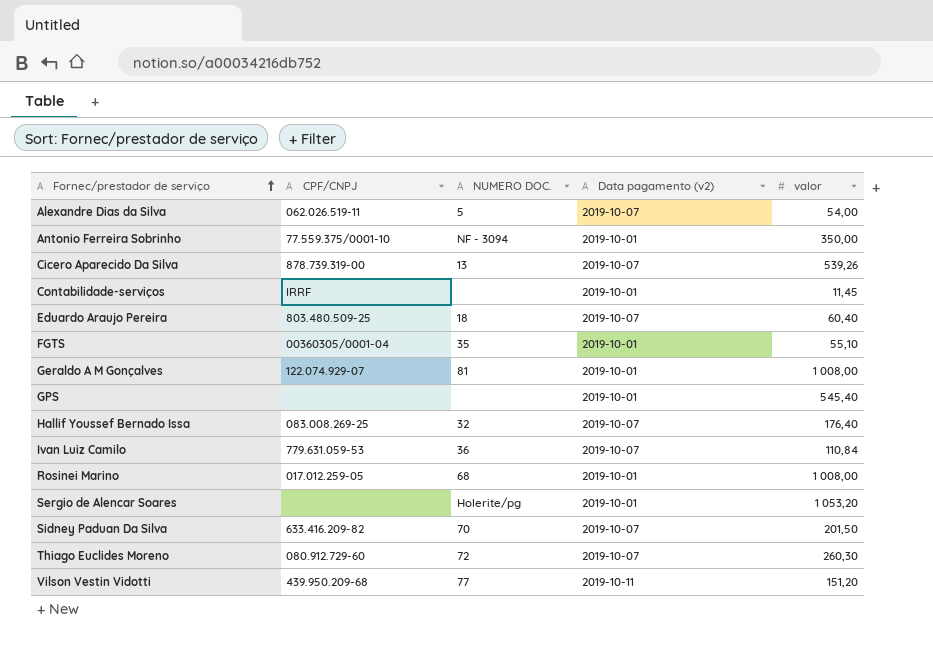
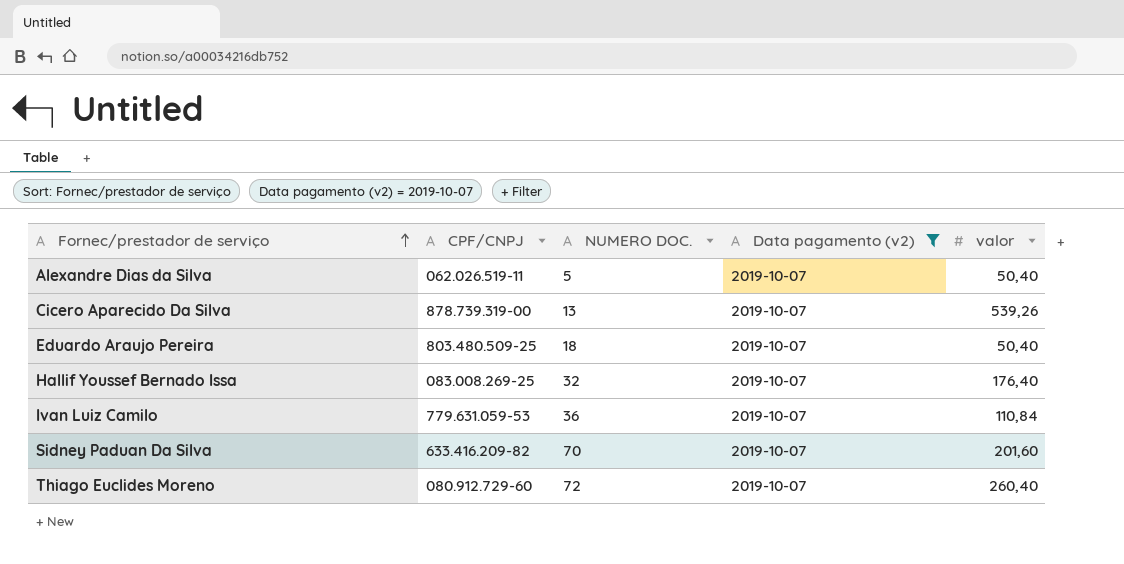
filter: none -> Data pagamento (v2) = 2019-10-07
Alexandre Dias da Silva | valor: 54,00 -> 50,40
Eduardo Araujo Pereira | valor: 60,40 -> 50,40
Sidney Paduan Da Silva | valor: 201,50 -> 201,60
Thiago Euclides Moreno | valor: 260,30 -> 260,40

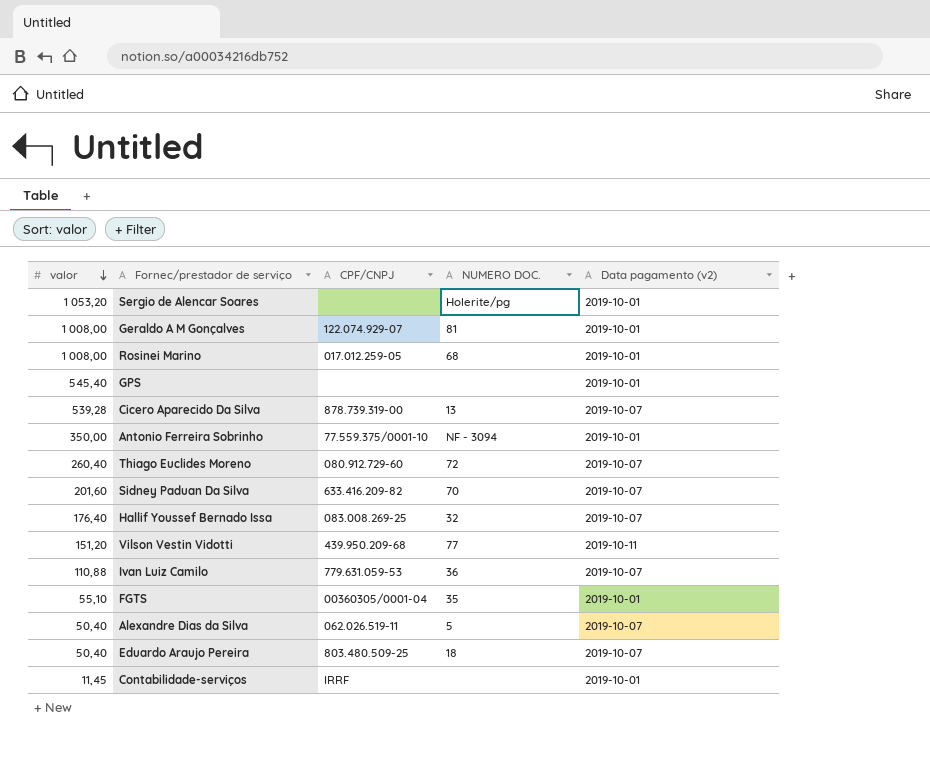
filter: Data pagamento (v2) = 2019-10-07 -> none
row order: Fornec/prestador de serviço ascending -> valor descending
column valor | position: 5 -> 1
Cicero Aparecido Da Silva | valor: 539,26 -> 539,28
Ivan Luiz Camilo | valor: 110,84 -> 110,88

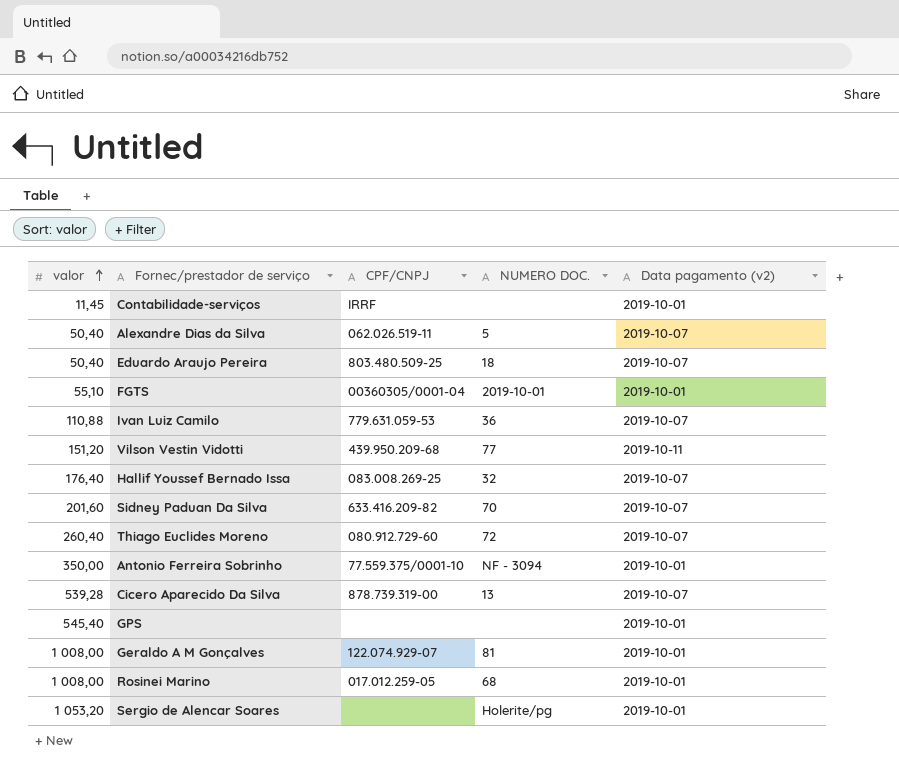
row order: valor descending -> valor ascending
FGTS | NUMERO DOC.: 35 -> 2019-10-01

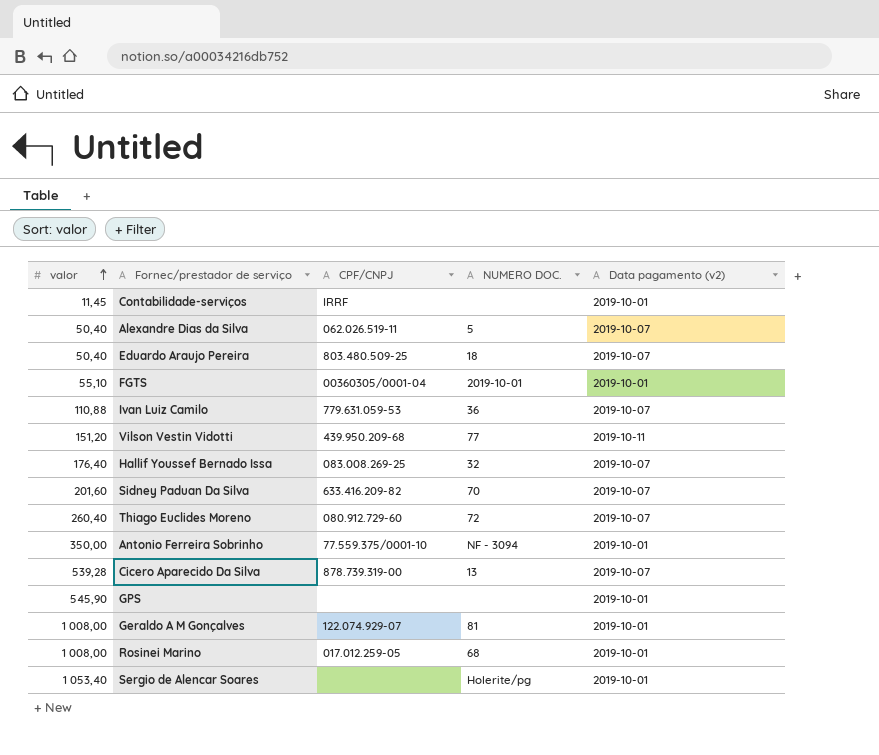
GPS | valor: 545,40 -> 545,90
Sergio de Alencar Soares | valor: 1 053,20 -> 1 053,40

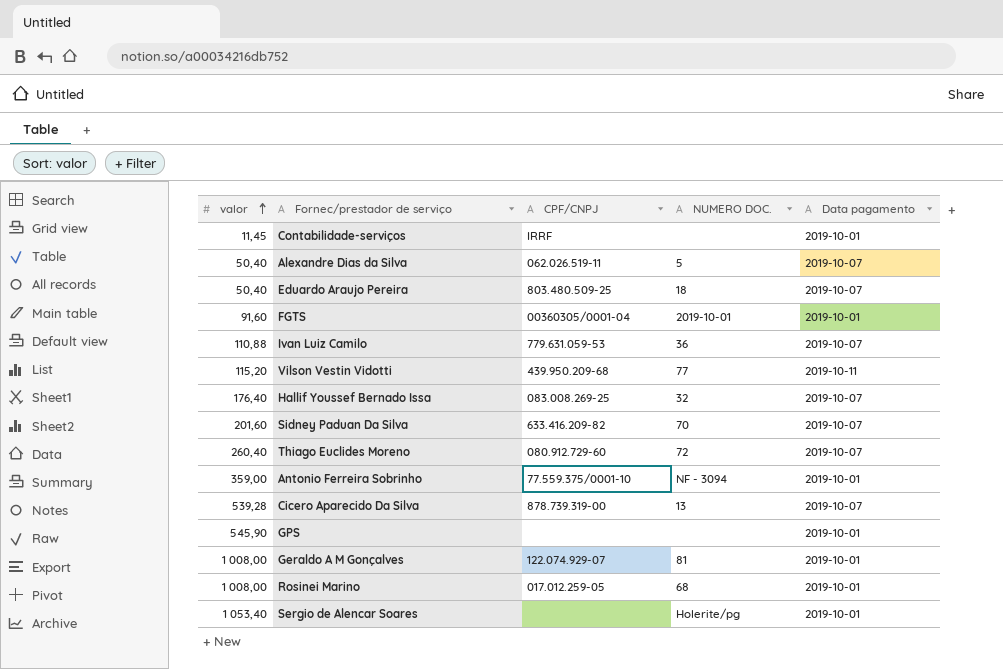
column name: Data pagamento (v2) -> Data pagamento
FGTS | valor: 55,10 -> 91,60
Vilson Vestin Vidotti | valor: 151,20 -> 115,20
Antonio Ferreira Sobrinho | valor: 350,00 -> 359,00

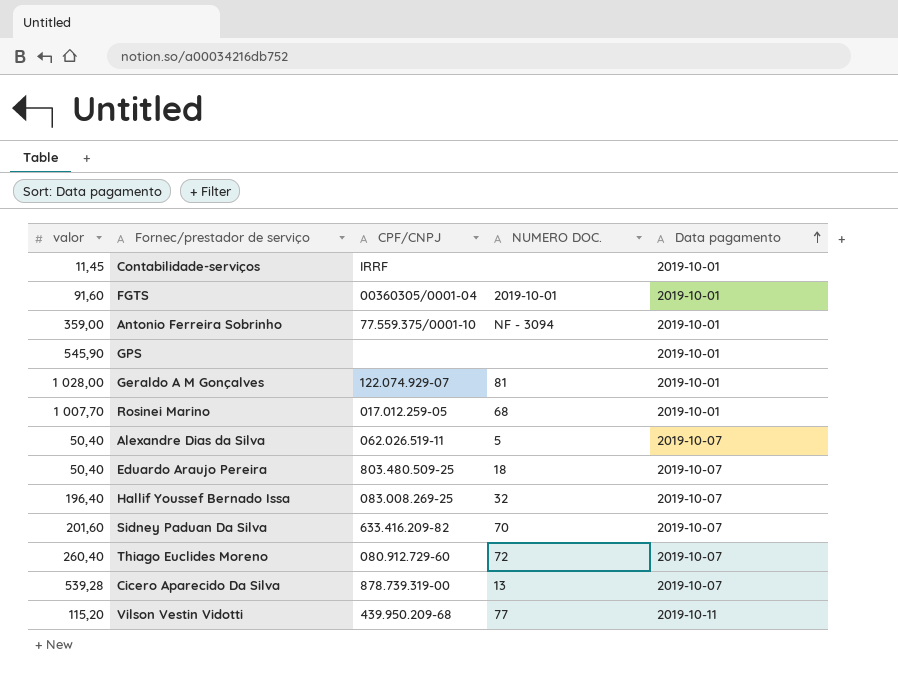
row order: valor ascending -> Data pagamento ascending
row Ivan Luiz Camilo: 110,88 | 779.631.059-53 | 36 | 2019-10-07 -> none
row Sergio de Alencar Soares: 1 053,40 | none | Holerite/pg | 2019-10-01 -> none
Geraldo A M Gonçalves | valor: 1 008,00 -> 1 028,00
Rosinei Marino | valor: 1 008,00 -> 1 007,70
Hallif Youssef Bernado Issa | valor: 176,40 -> 196,40

